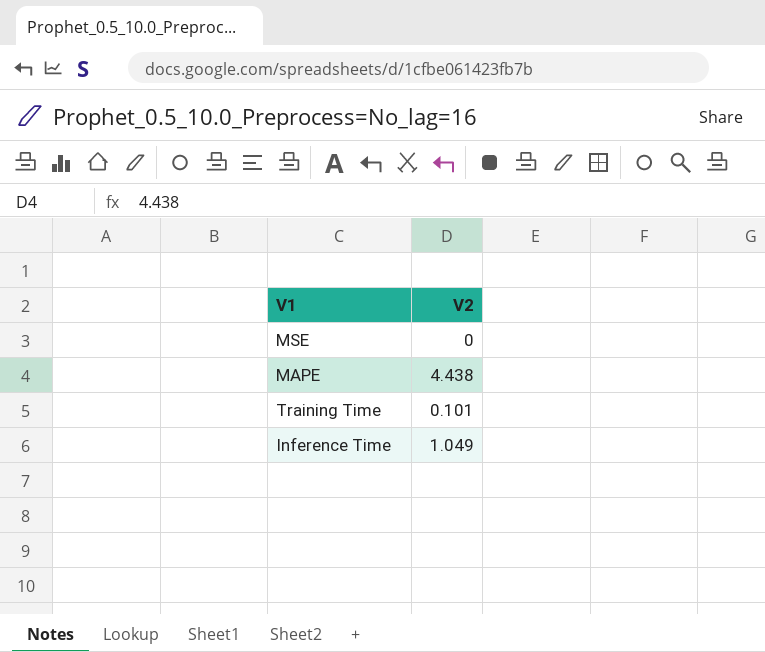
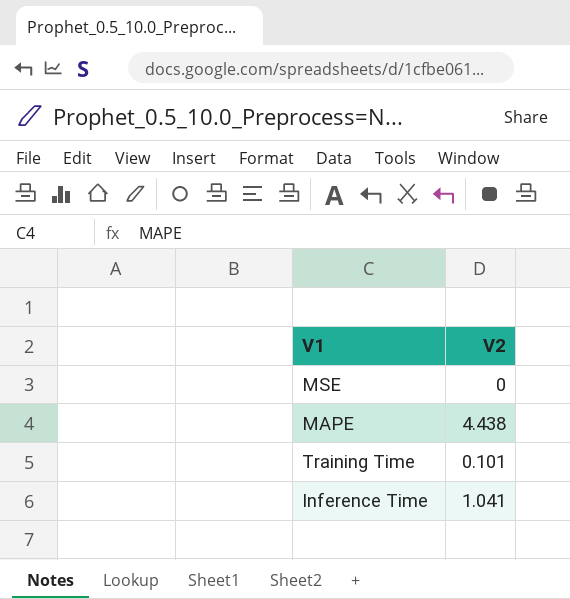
Inference Time | V2: 1.049 -> 1.041

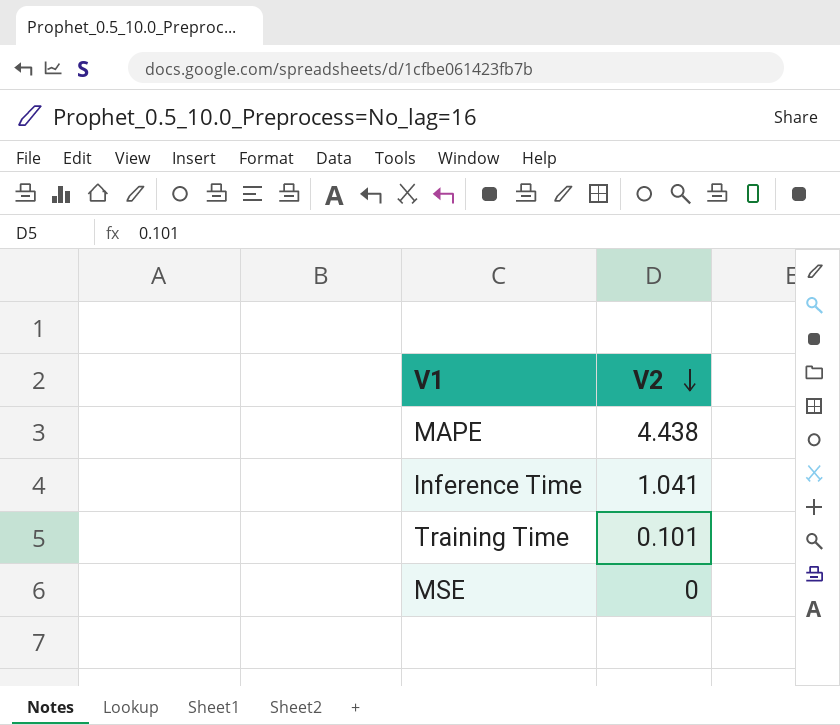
row order: none -> V2 descending

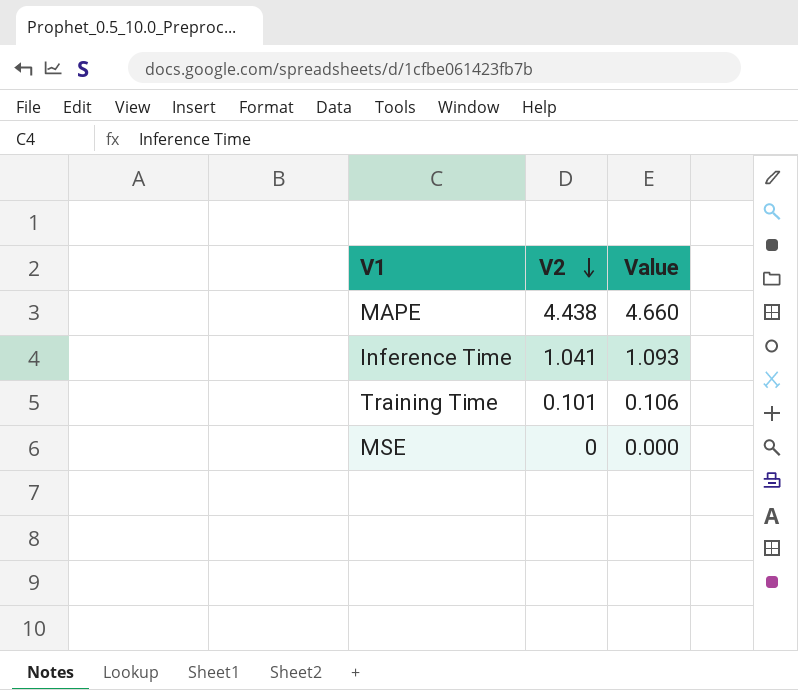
column Value | formula: none -> [V2] * 1.05

